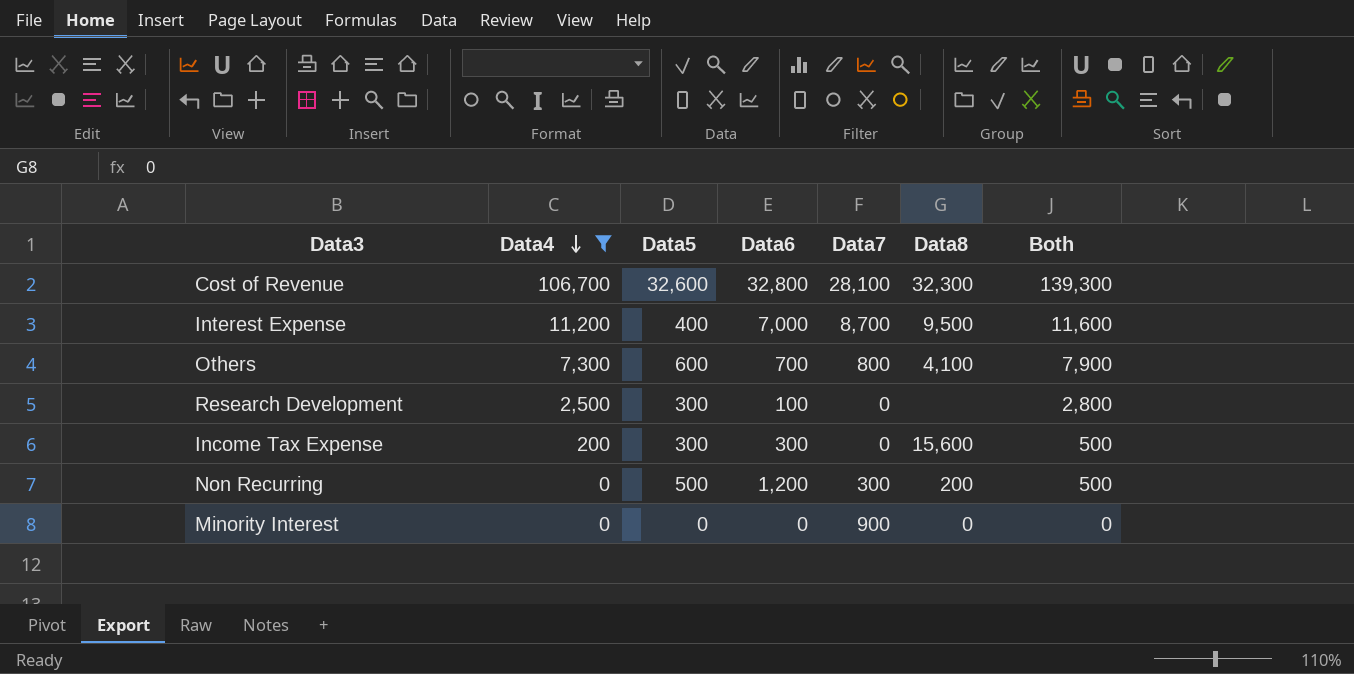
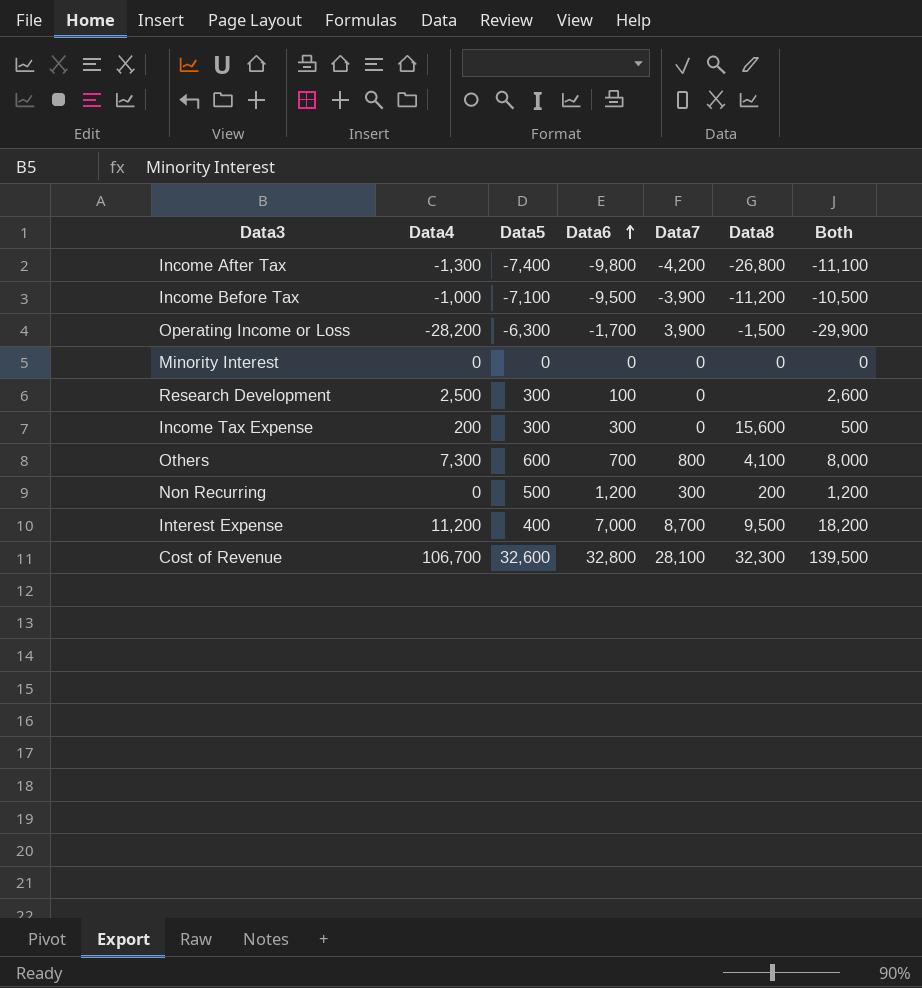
filter: Data4 >= 0 -> none
row order: Data4 descending -> Data6 ascending
column Both | formula: [Data4] + [Data5] -> [Data4] + [Data6]
Minority Interest | Data7: 900 -> 0

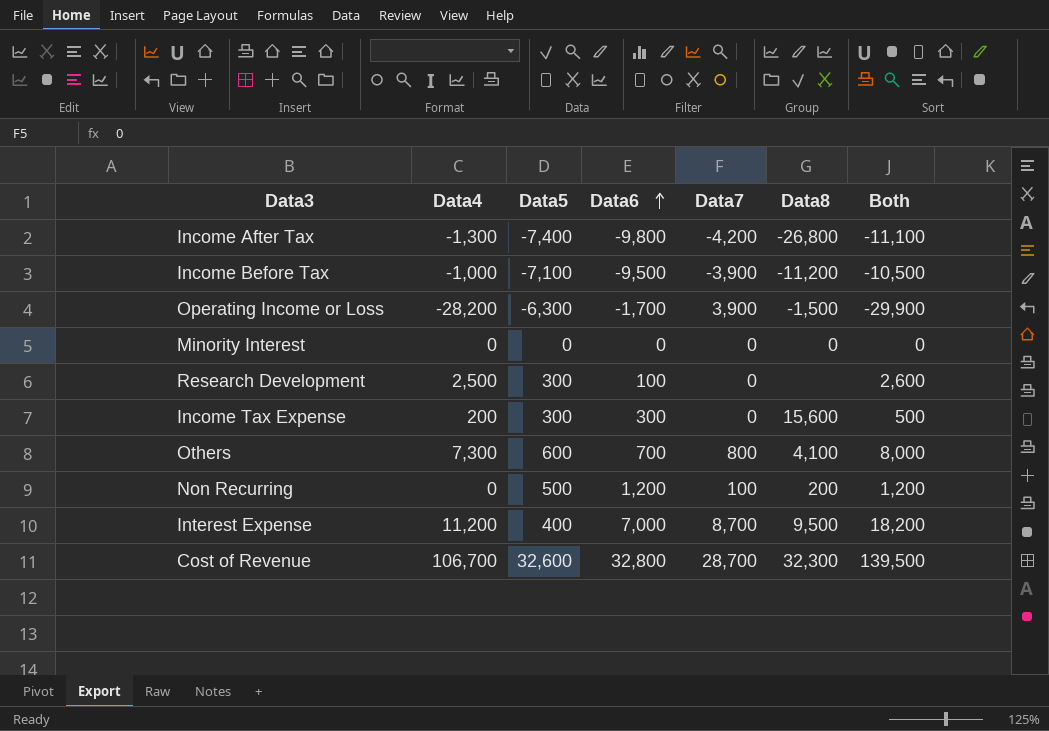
Non Recurring | Data7: 300 -> 100
Cost of Revenue | Data7: 28,100 -> 28,700

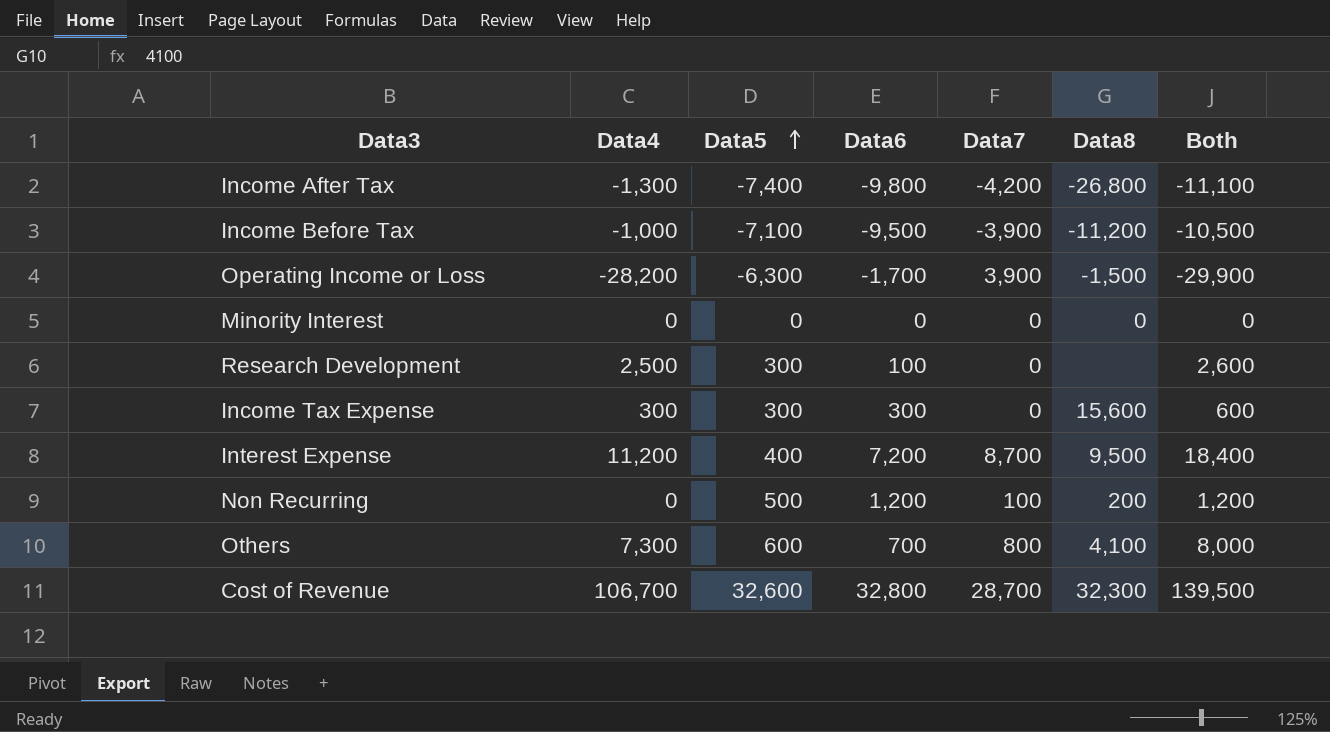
row order: Data6 ascending -> Data5 ascending
Income Tax Expense | Data4: 200 -> 300
Income Tax Expense | Both: 500 -> 600
Interest Expense | Data6: 7,000 -> 7,200
Interest Expense | Both: 18,200 -> 18,400

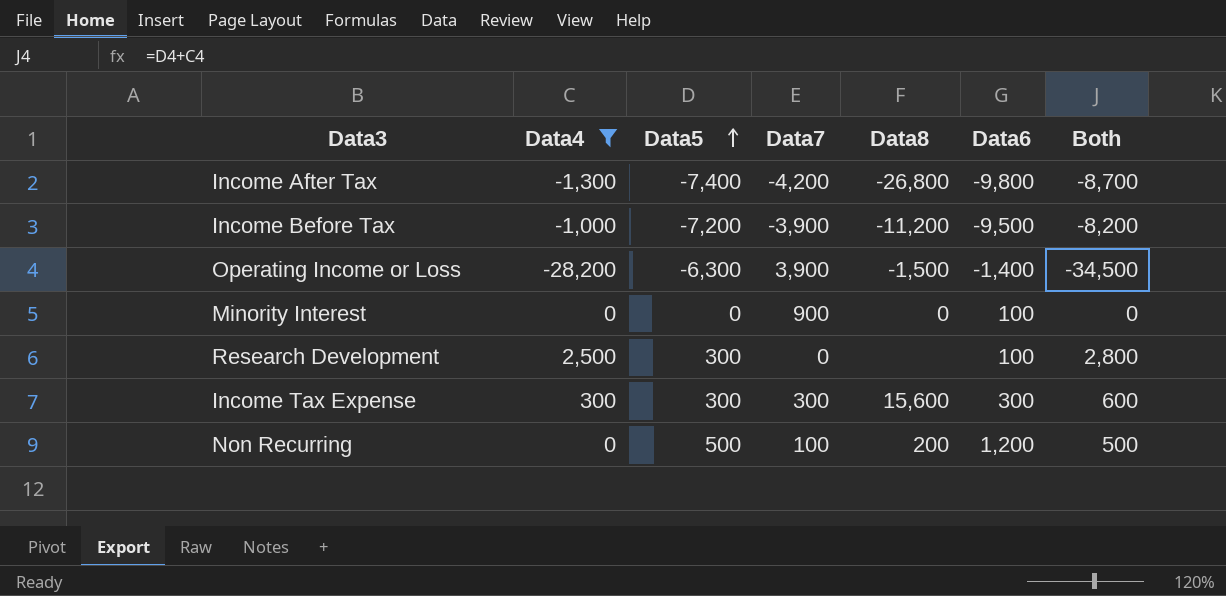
filter: none -> Data4 <= 2,500
column Data6 | position: 4 -> 6
column Both | formula: [Data4] + [Data6] -> [Data4] + [Data5]
Income Before Tax | Data5: -7,100 -> -7,200
Operating Income or Loss | Data6: -1,700 -> -1,400
Minority Interest | Data7: 0 -> 900
Minority Interest | Data6: 0 -> 100
Income Tax Expense | Data7: 0 -> 300

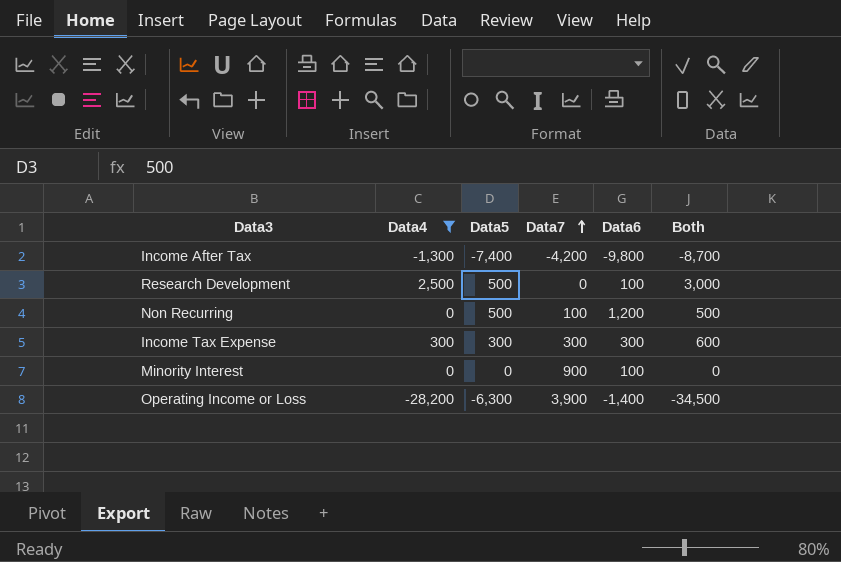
row order: Data5 ascending -> Data7 ascending
column Data8 | position: 5 -> none
row Income Before Tax: -1,000 | -7,200 | -3,900 | -11,200 | -9,500 | -8,200 -> none
Research Development | Data5: 300 -> 500
Research Development | Both: 2,800 -> 3,000

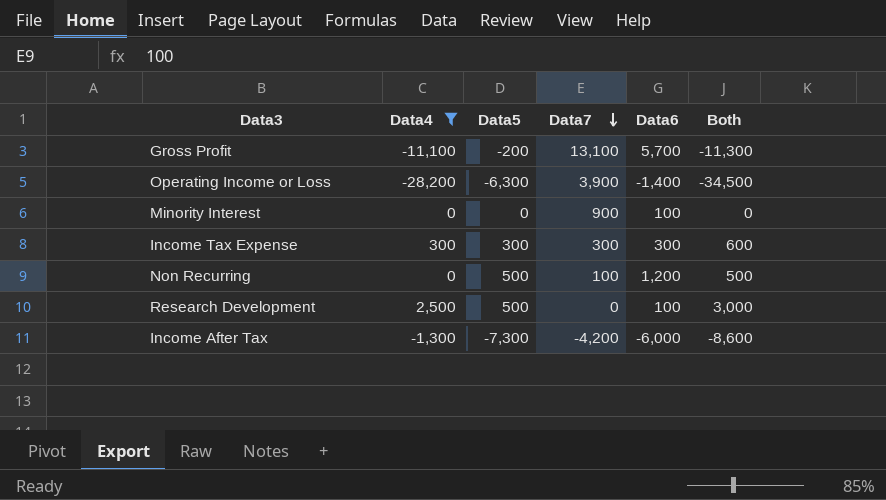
row order: Data7 ascending -> Data7 descending
row Gross Profit: none -> -11,100 | -200 | 13,100 | 5,700 | -11,300
Income After Tax | Data5: -7,400 -> -7,300
Income After Tax | Data6: -9,800 -> -6,000
Income After Tax | Both: -8,700 -> -8,600

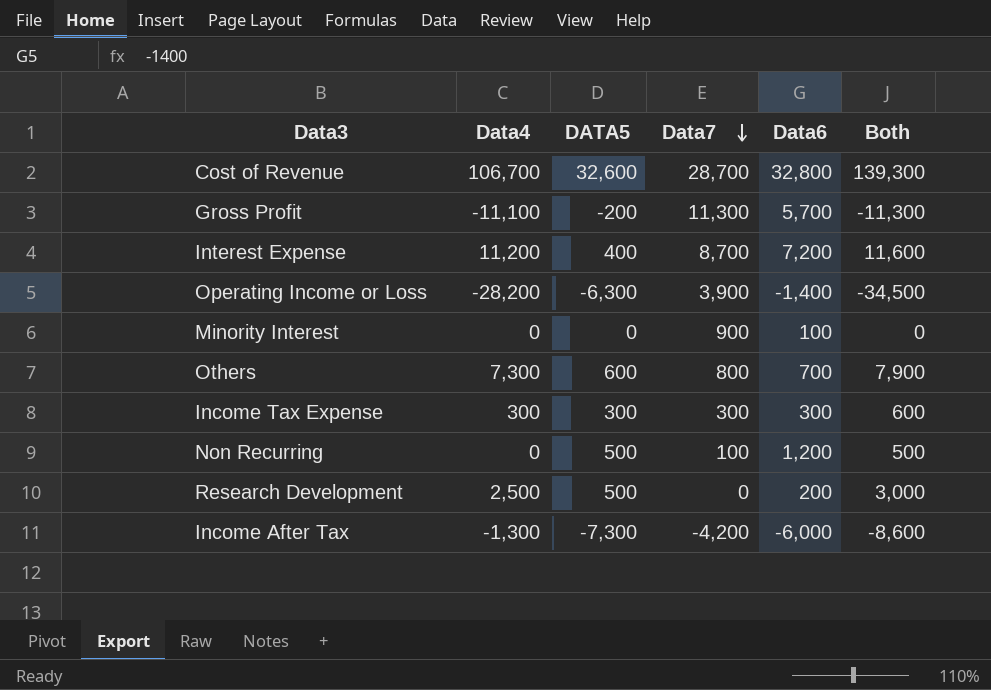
filter: Data4 <= 2,500 -> none
column name: Data5 -> DATA5
Gross Profit | Data7: 13,100 -> 11,300
Research Development | Data6: 100 -> 200

